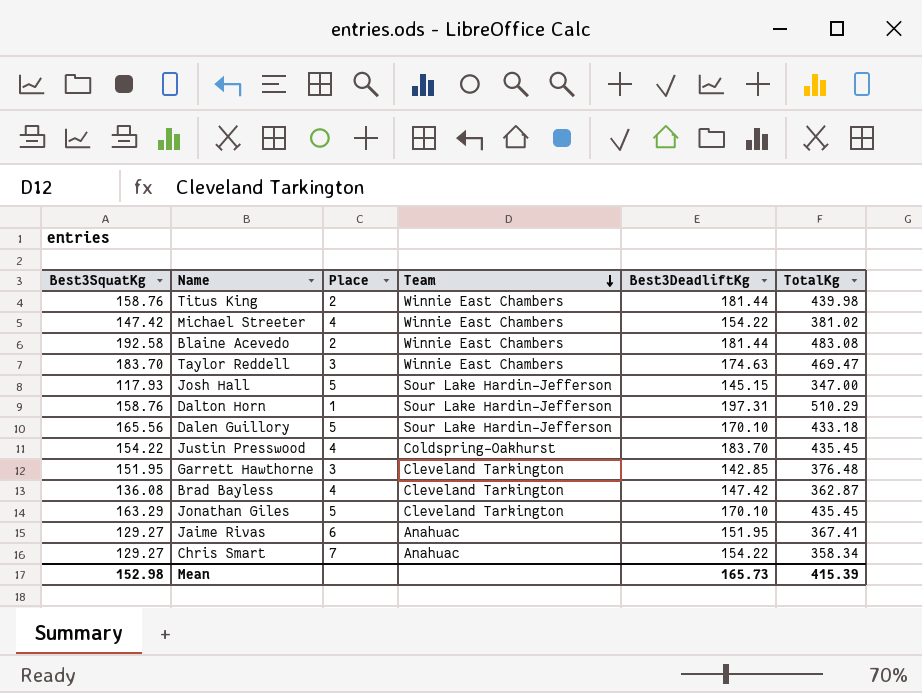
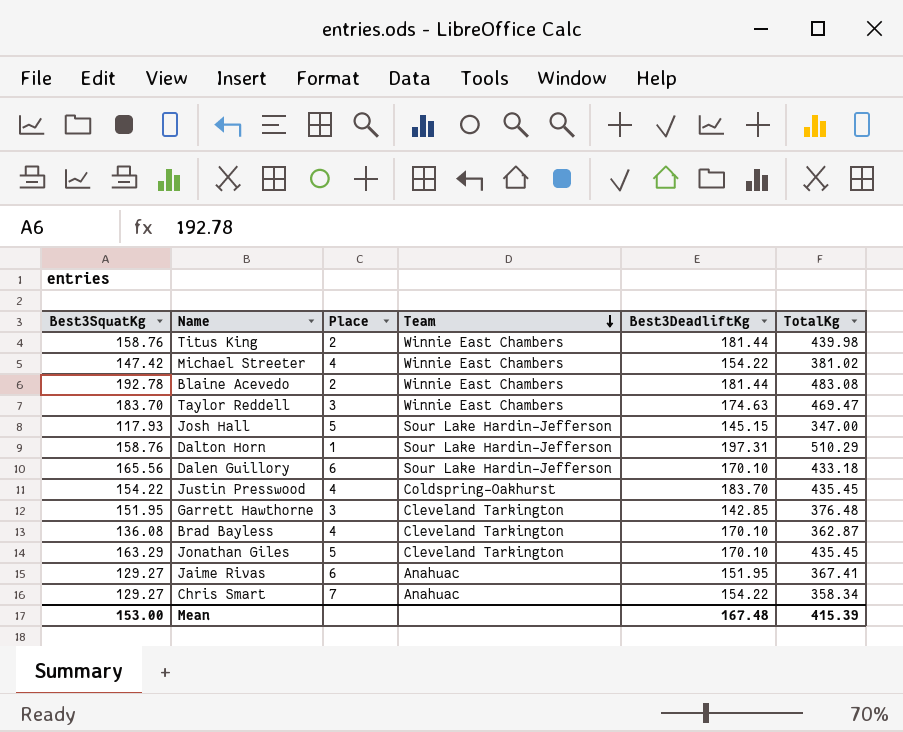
Blaine Acevedo | Best3SquatKg: 192.58 -> 192.78
Dalen Guillory | Place: 5 -> 6
Brad Bayless | Best3DeadliftKg: 147.42 -> 170.10
Mean | Best3SquatKg: 152.98 -> 153.00
Mean | Best3DeadliftKg: 165.73 -> 167.48

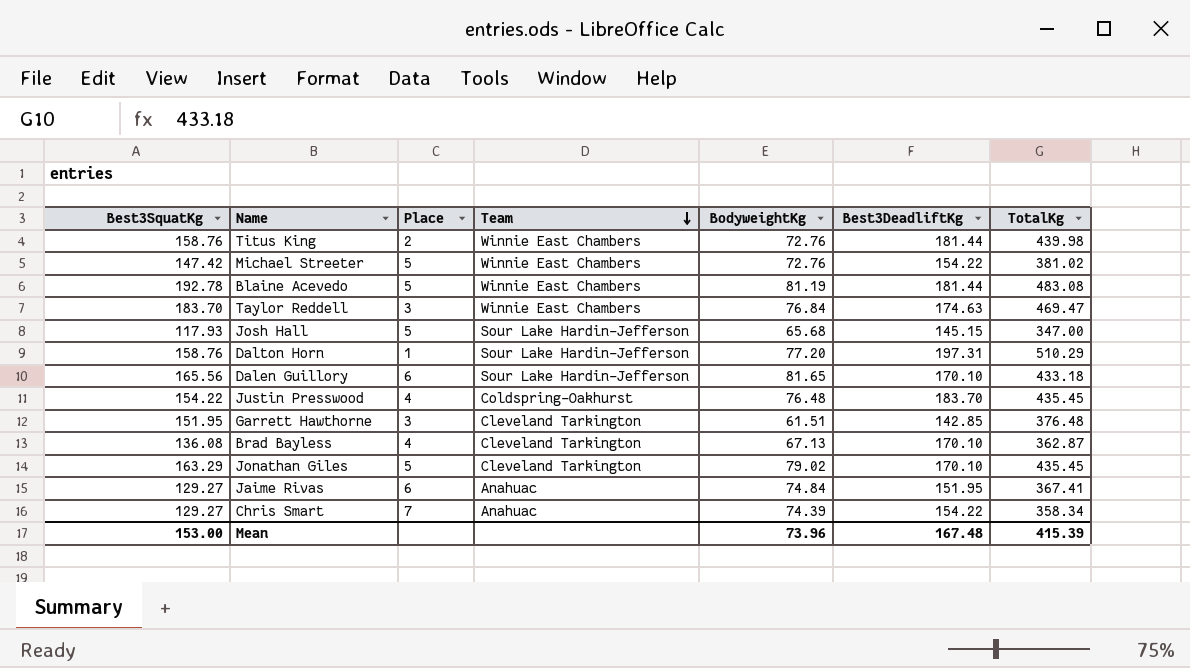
column BodyweightKg | position: none -> 5
Michael Streeter | Place: 4 -> 5
Blaine Acevedo | Place: 2 -> 5

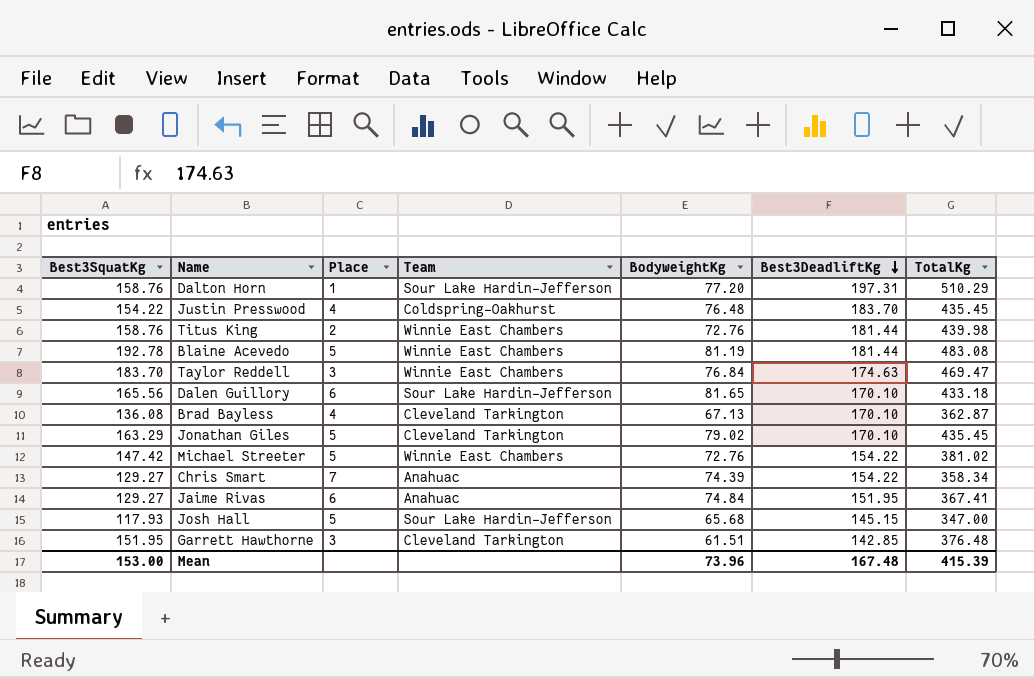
row order: Team descending -> Best3DeadliftKg descending

